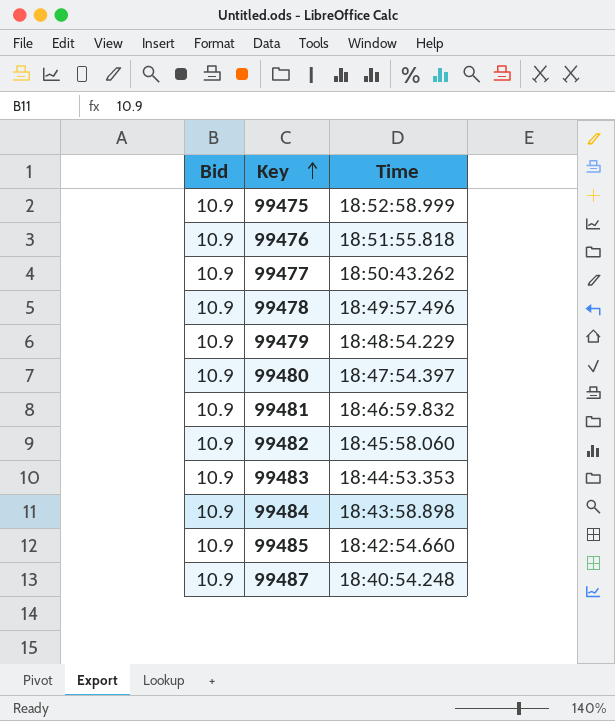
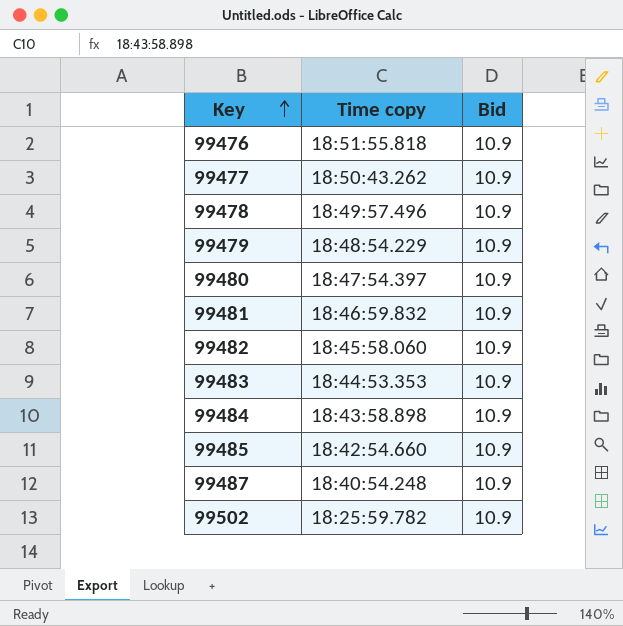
column name: Time -> Time copy
column Bid | position: 1 -> 3
row 99475: 10.9 | 18:52:58.999 -> none
row 99502: none -> 18:25:59.782 | 10.9

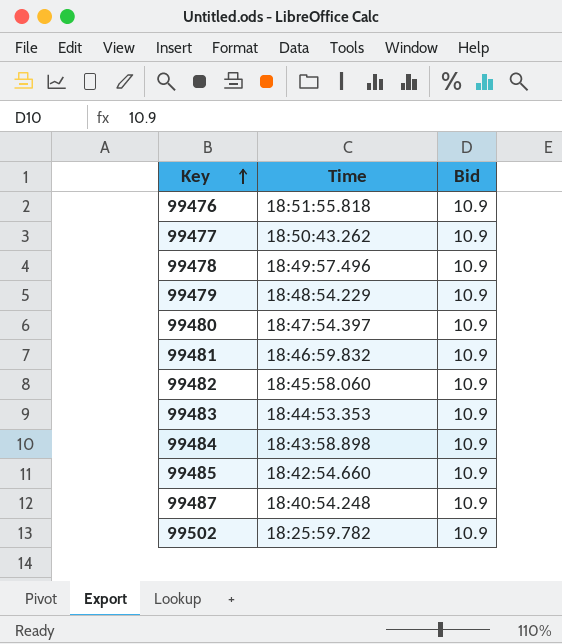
column name: Time copy -> Time

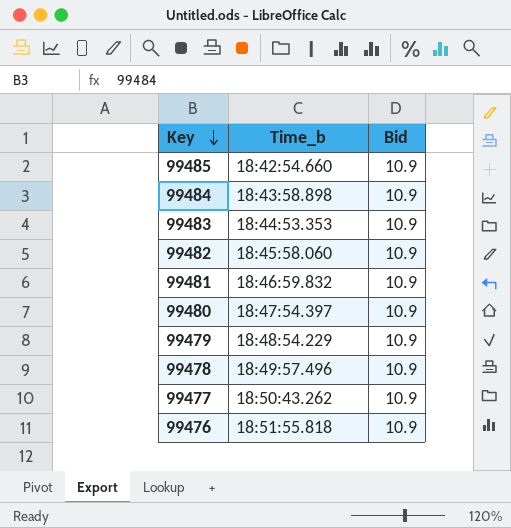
row order: Key ascending -> Key descending
column name: Time -> Time_b
row 99487: 18:40:54.248 | 10.9 -> none
row 99502: 18:25:59.782 | 10.9 -> none

